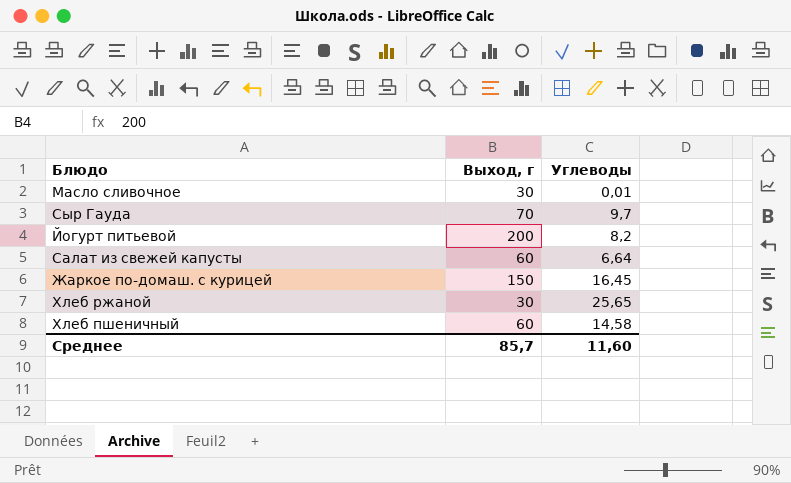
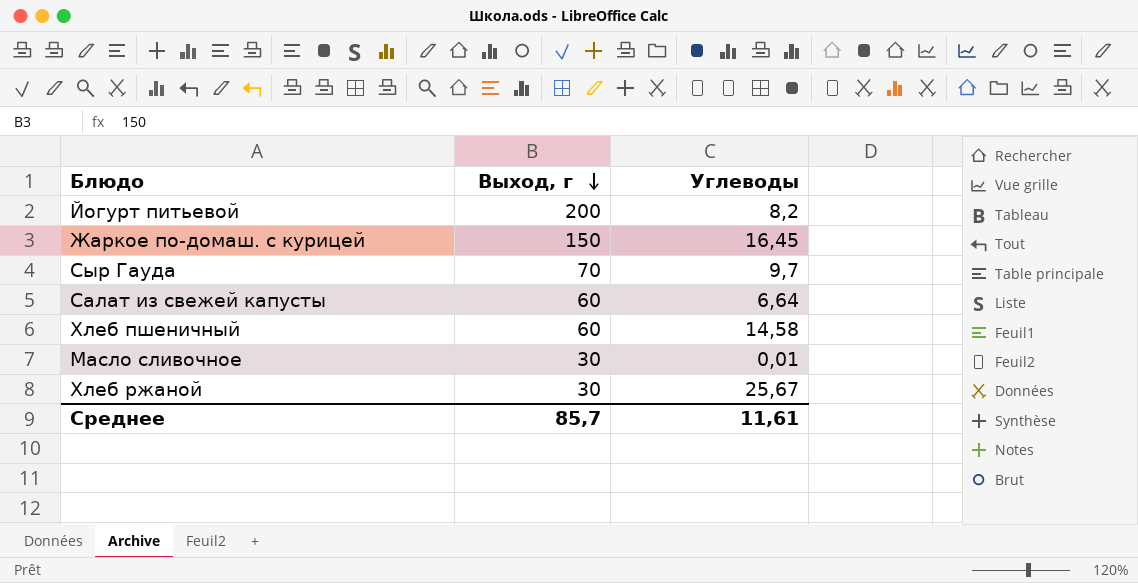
row order: none -> Выход, г descending
Хлеб ржаной | Углеводы: 25,65 -> 25,67
Среднее | Углеводы: 11,60 -> 11,61

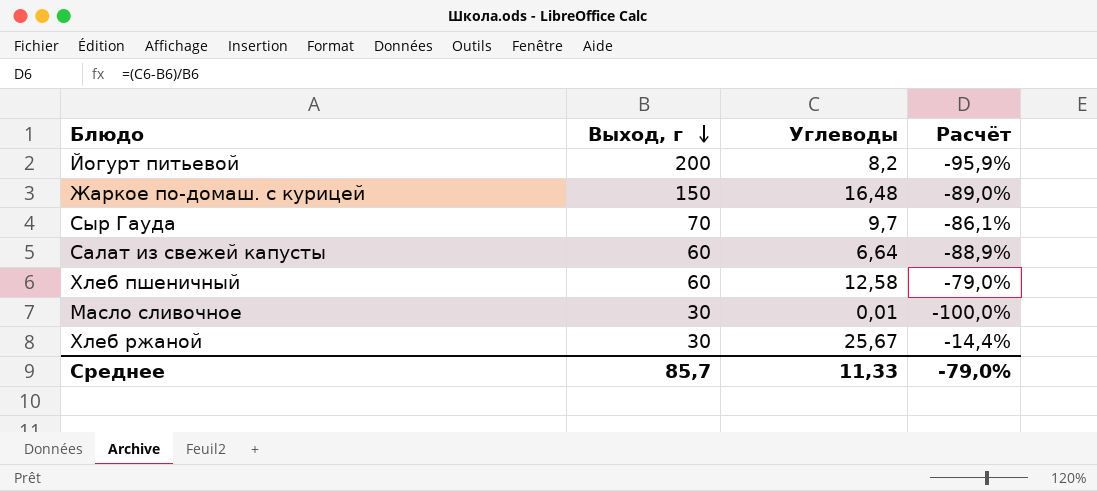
column Расчёт | formula: none -> ([Углеводы] - [Выход, г]) / [Выход, г]
Жаркое по-домаш. с курицей | Углеводы: 16,45 -> 16,48
Хлеб пшеничный | Углеводы: 14,58 -> 12,58
Среднее | Углеводы: 11,61 -> 11,33

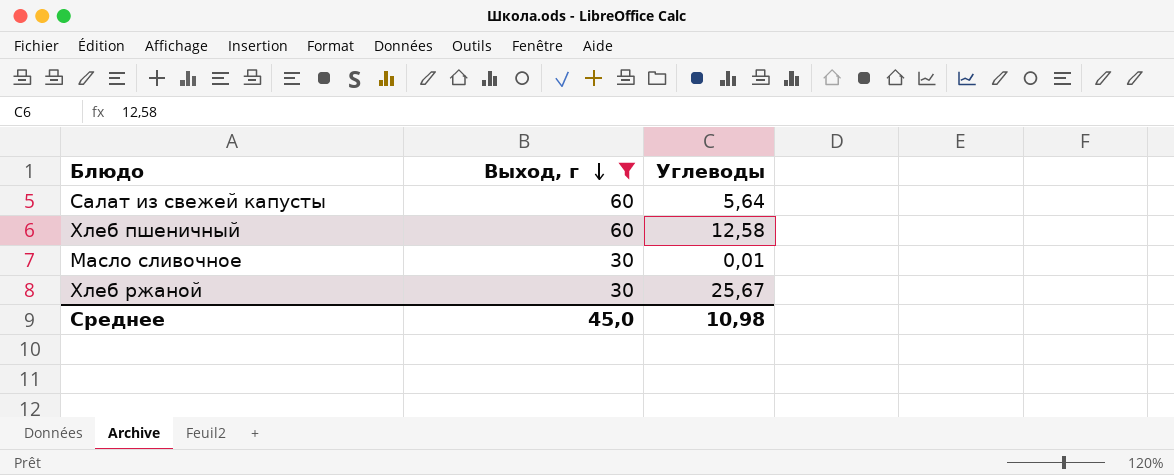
filter: none -> Выход, г <= 60
column Расчёт | formula: ([Углеводы] - [Выход, г]) / [Выход, г] -> none
Салат из свежей капусты | Углеводы: 6,64 -> 5,64
Среднее | Выход, г: 85,7 -> 45,0
Среднее | Углеводы: 11,33 -> 10,98

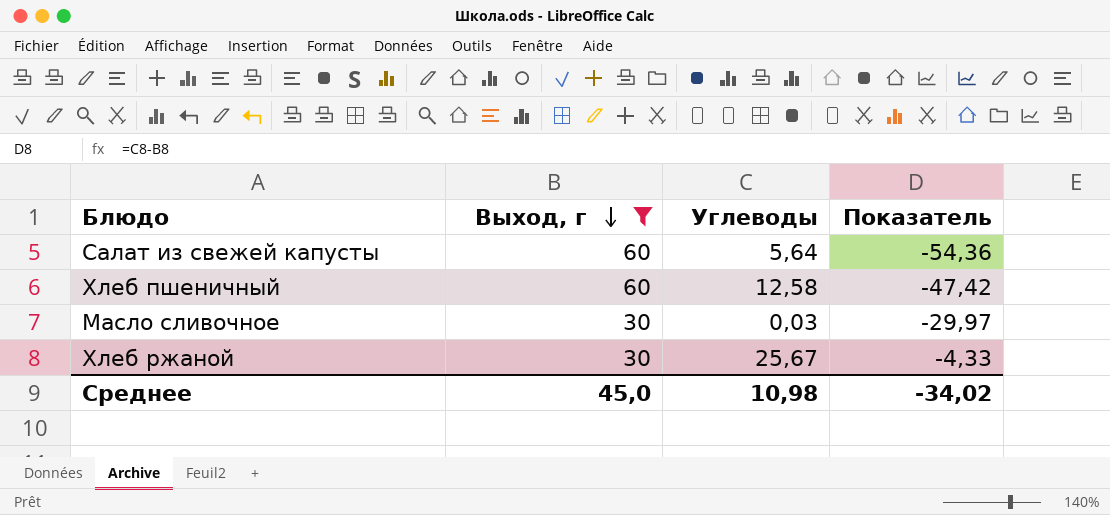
column Показатель | formula: none -> [Углеводы] - [Выход, г]
Масло сливочное | Углеводы: 0,01 -> 0,03

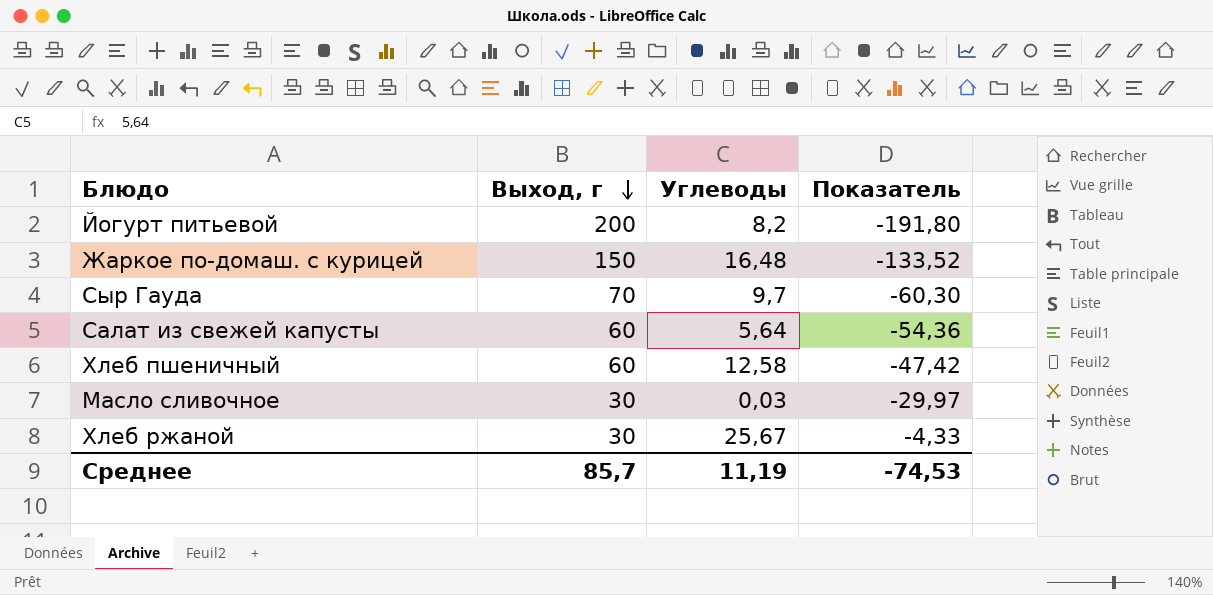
filter: Выход, г <= 60 -> none
Среднее | Выход, г: 45,0 -> 85,7
Среднее | Углеводы: 10,98 -> 11,19
Среднее | Показатель: -34,02 -> -74,53

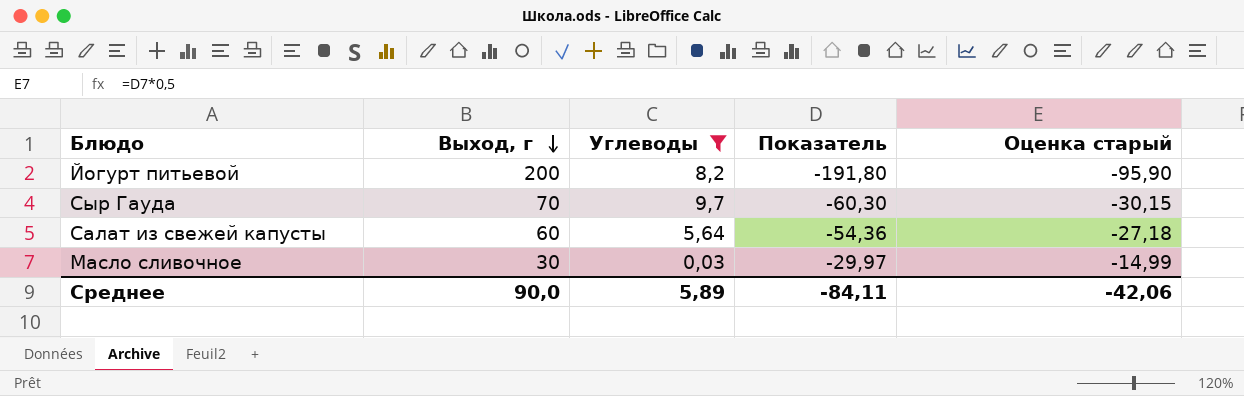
filter: none -> Углеводы <= 9,7
column Оценка старый | formula: none -> [Показатель] * 0,5
Среднее | Выход, г: 85,7 -> 90,0
Среднее | Углеводы: 11,19 -> 5,89
Среднее | Показатель: -74,53 -> -84,11

